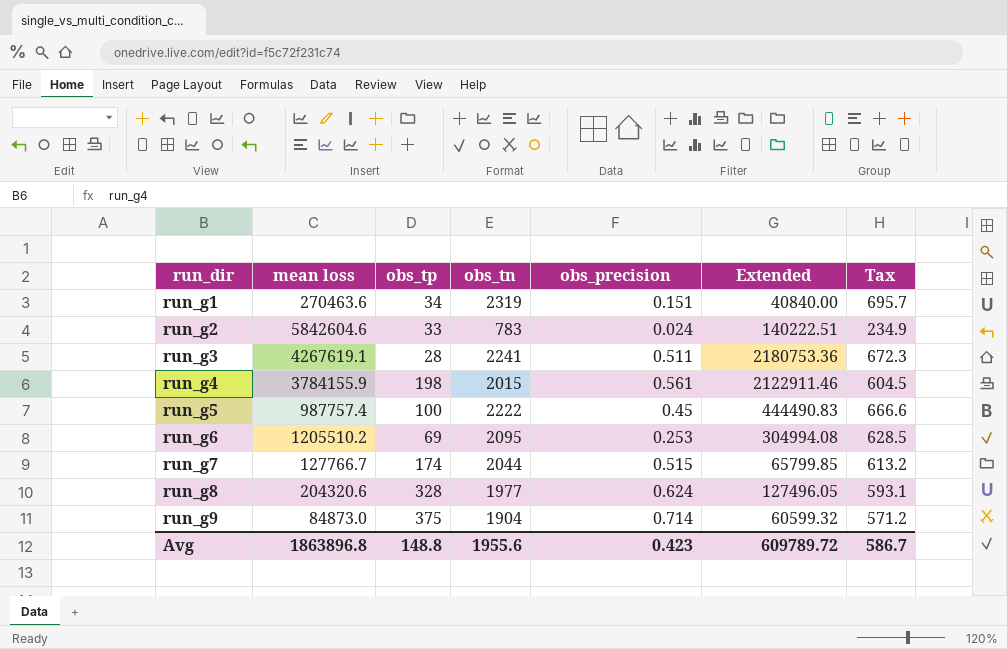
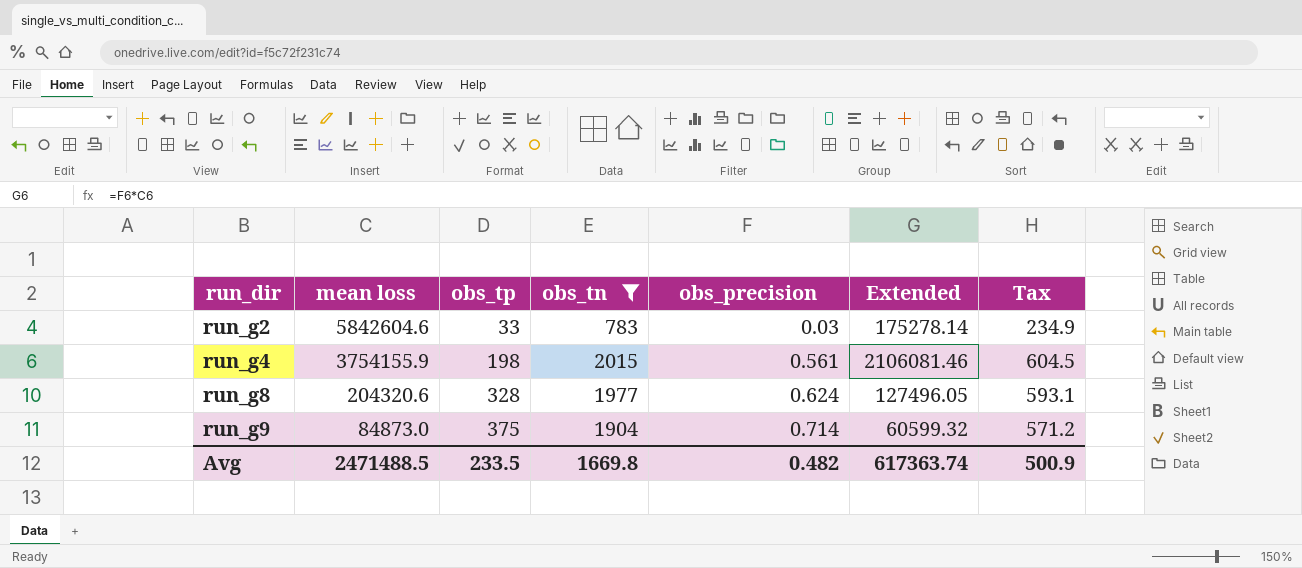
filter: none -> obs_tn <= 2015
run_g2 | obs_precision: 0.024 -> 0.03
run_g2 | Extended: 140222.51 -> 175278.14
run_g4 | mean loss: 3784155.9 -> 3754155.9
run_g4 | Extended: 2122911.46 -> 2106081.46
Avg | mean loss: 1863896.8 -> 2471488.5
Avg | obs_tp: 148.8 -> 233.5
Avg | obs_tn: 1955.6 -> 1669.8
Avg | obs_precision: 0.423 -> 0.482
Avg | Extended: 609789.72 -> 617363.74
Avg | Tax: 586.7 -> 500.9

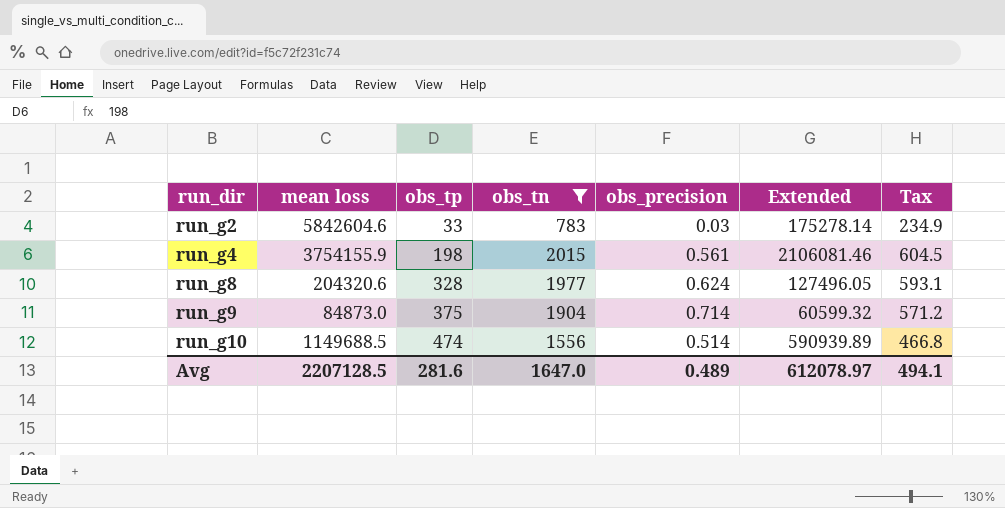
row run_g10: none -> 1149688.5 | 474 | 1556 | 0.514 | 590939.89 | 466.8
Avg | mean loss: 2471488.5 -> 2207128.5
Avg | obs_tp: 233.5 -> 281.6
Avg | obs_tn: 1669.8 -> 1647.0
Avg | obs_precision: 0.482 -> 0.489
Avg | Extended: 617363.74 -> 612078.97
Avg | Tax: 500.9 -> 494.1

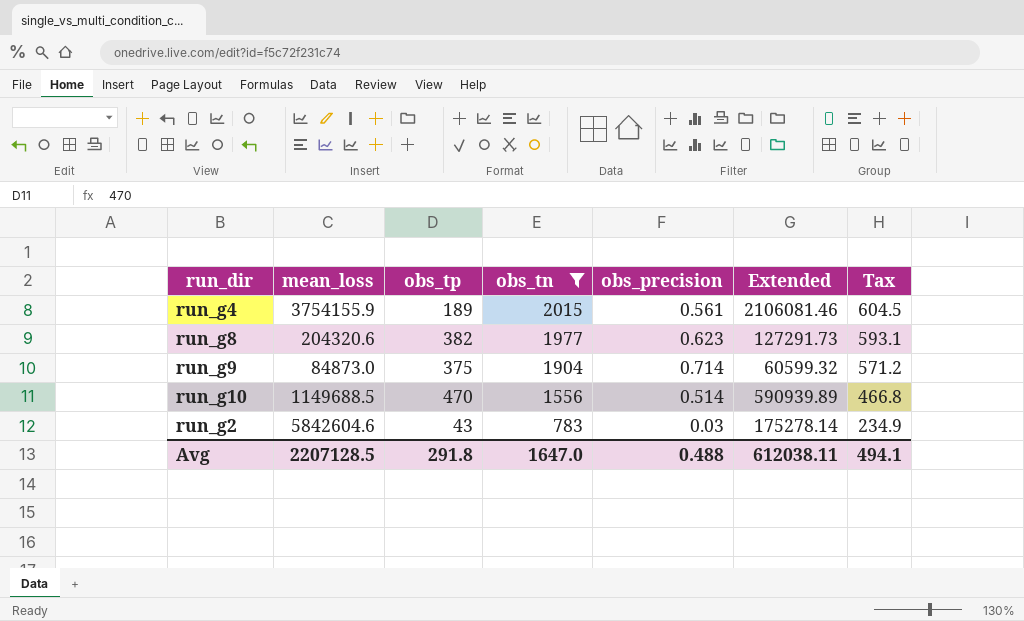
row order: run_dir ascending -> obs_tn descending
column name: mean loss -> mean_loss
run_g4 | obs_tp: 198 -> 189
run_g8 | obs_tp: 328 -> 382
run_g8 | obs_precision: 0.624 -> 0.623
run_g8 | Extended: 127496.05 -> 127291.73
run_g10 | obs_tp: 474 -> 470
run_g2 | obs_tp: 33 -> 43
Avg | obs_tp: 281.6 -> 291.8
Avg | obs_precision: 0.489 -> 0.488
Avg | Extended: 612078.97 -> 612038.11

